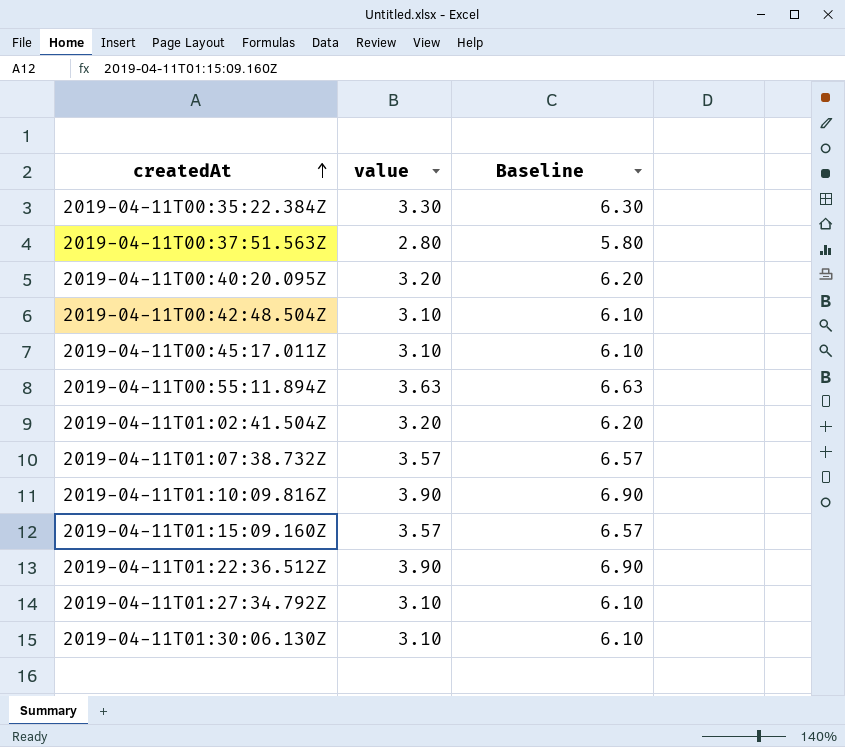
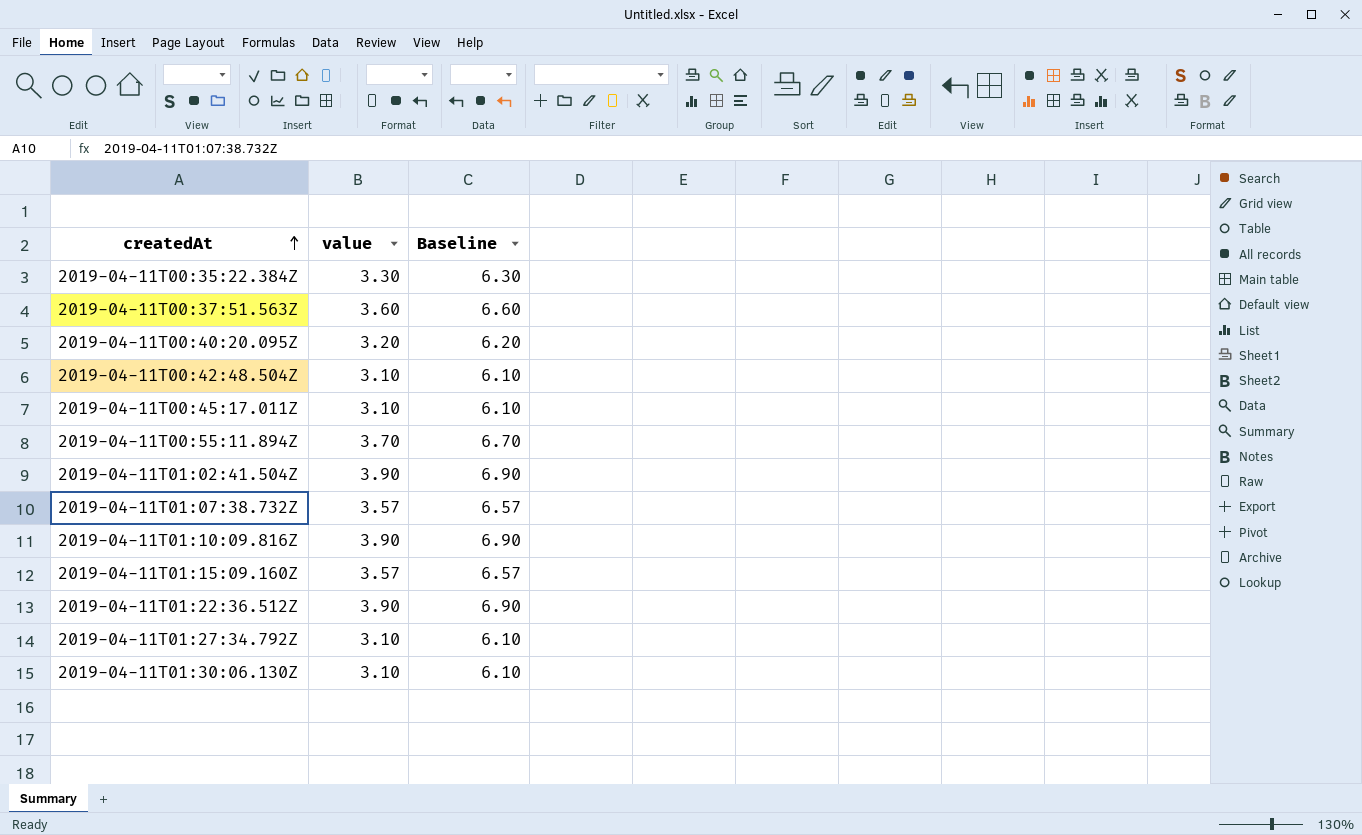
2019-04-11T00:37:51.563Z | value: 2.80 -> 3.60
2019-04-11T00:37:51.563Z | Baseline: 5.80 -> 6.60
2019-04-11T00:55:11.894Z | value: 3.63 -> 3.70
2019-04-11T00:55:11.894Z | Baseline: 6.63 -> 6.70
2019-04-11T01:02:41.504Z | value: 3.20 -> 3.90
2019-04-11T01:02:41.504Z | Baseline: 6.20 -> 6.90

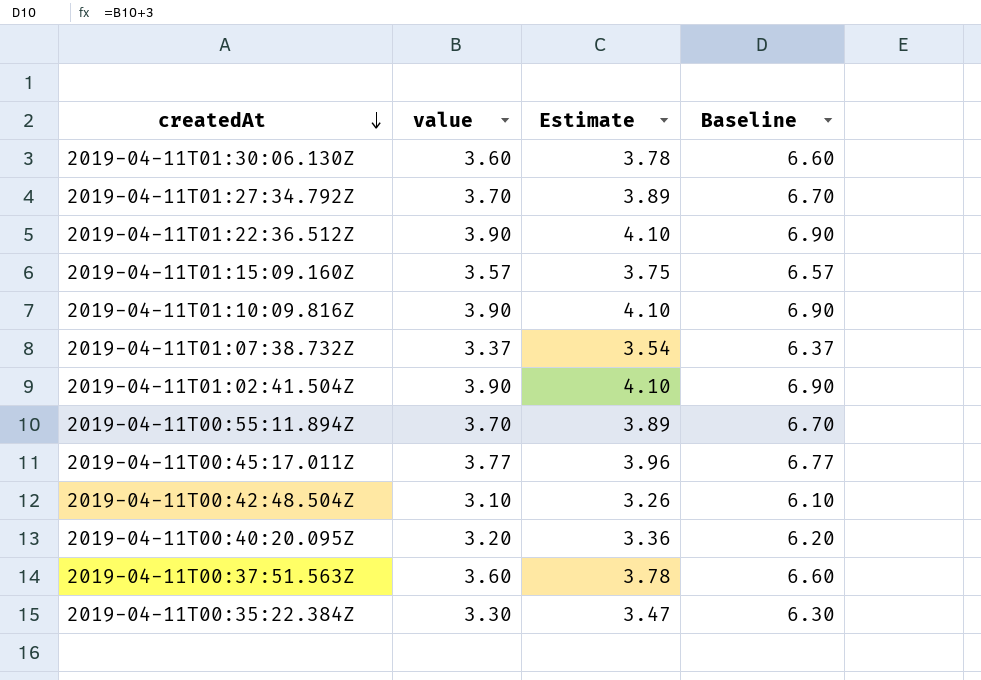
row order: createdAt ascending -> createdAt descending
column Estimate | formula: none -> [value] * 1.05
2019-04-11T01:30:06.130Z | value: 3.10 -> 3.60
2019-04-11T01:30:06.130Z | Baseline: 6.10 -> 6.60
2019-04-11T01:27:34.792Z | value: 3.10 -> 3.70
2019-04-11T01:27:34.792Z | Baseline: 6.10 -> 6.70
2019-04-11T01:07:38.732Z | value: 3.57 -> 3.37
2019-04-11T01:07:38.732Z | Baseline: 6.57 -> 6.37
2019-04-11T00:45:17.011Z | value: 3.10 -> 3.77
2019-04-11T00:45:17.011Z | Baseline: 6.10 -> 6.77

